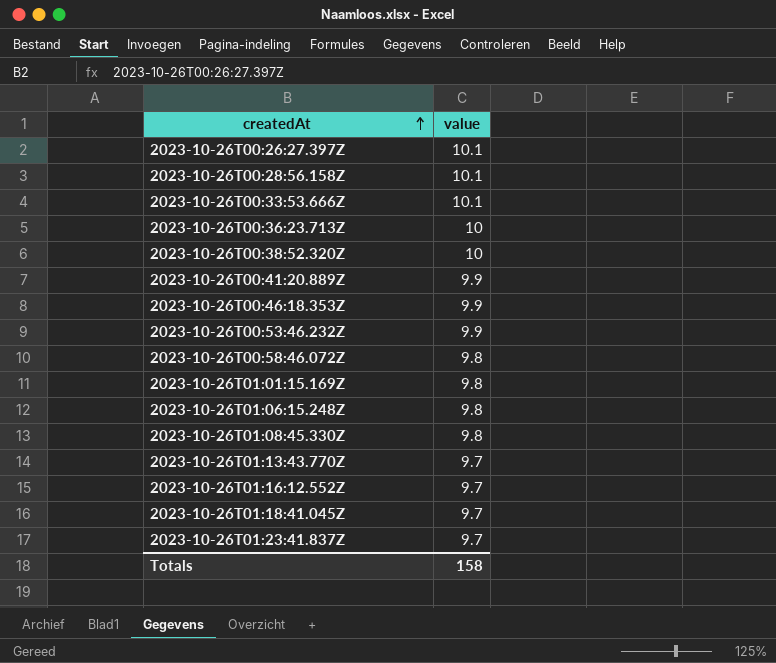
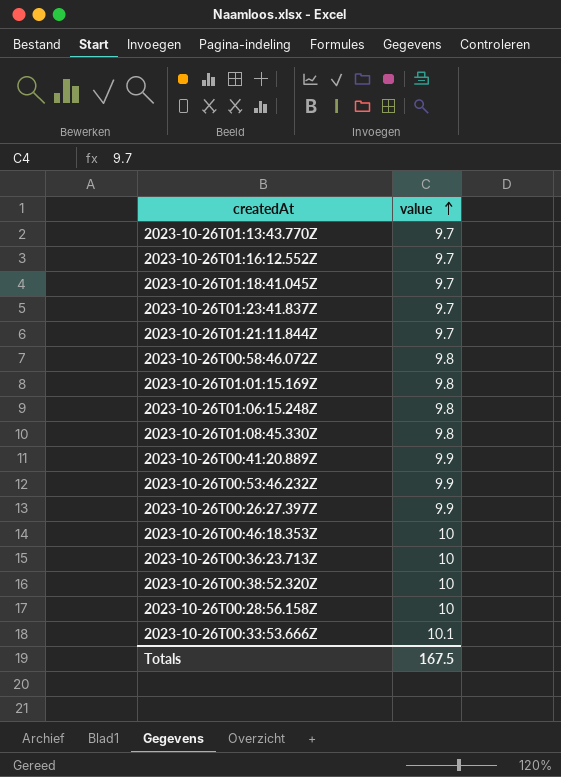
row order: createdAt ascending -> value ascending
row 2023-10-26T01:21:11.844Z: none -> 9.7
2023-10-26T00:26:27.397Z | value: 10.1 -> 9.9
2023-10-26T00:46:18.353Z | value: 9.9 -> 10
2023-10-26T00:28:56.158Z | value: 10.1 -> 10
Totals | value: 158 -> 167.5

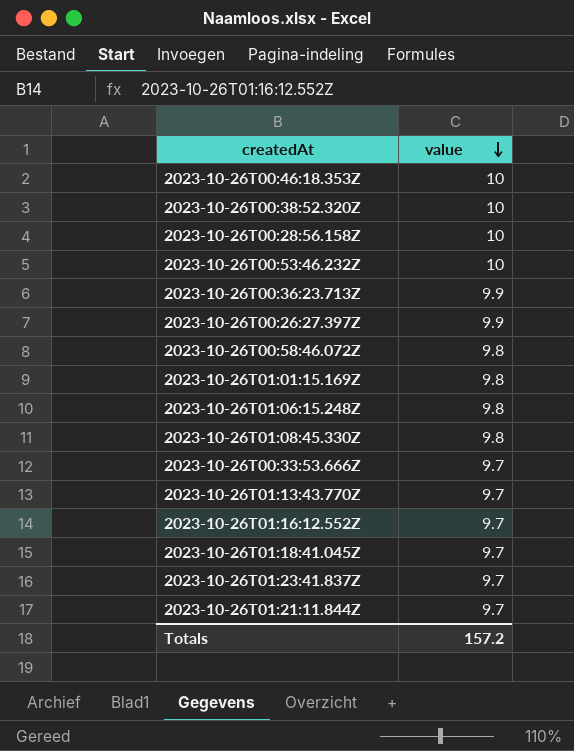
row order: value ascending -> value descending
row 2023-10-26T00:41:20.889Z: 9.9 -> none
2023-10-26T00:53:46.232Z | value: 9.9 -> 10
2023-10-26T00:36:23.713Z | value: 10 -> 9.9
2023-10-26T00:33:53.666Z | value: 10.1 -> 9.7
Totals | value: 167.5 -> 157.2

